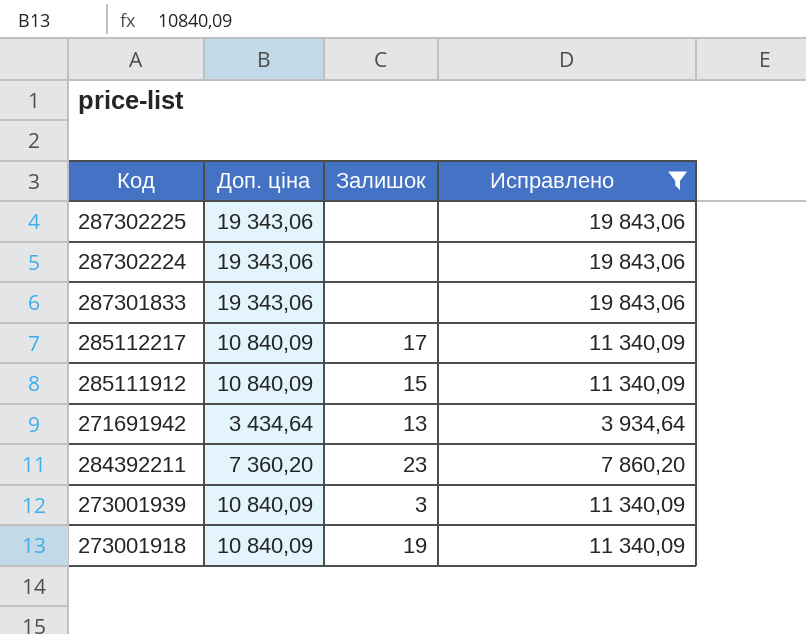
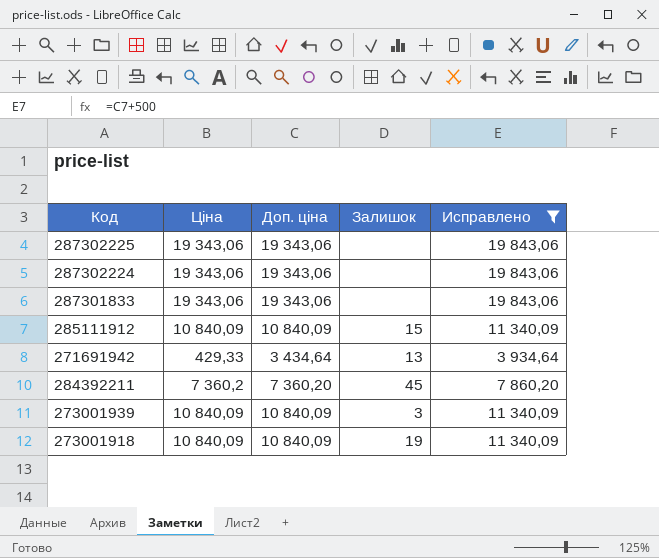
column Ціна | position: none -> 2
row 285112217: 10 840,09 | 17 | 11 340,09 -> none
284392211 | Залишок: 23 -> 45

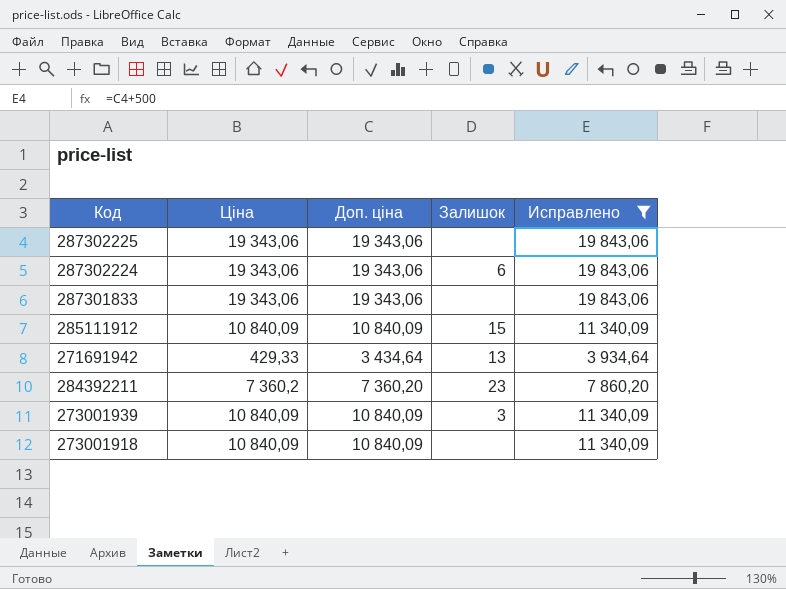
287302224 | Залишок: none -> 6
284392211 | Залишок: 45 -> 23
273001918 | Залишок: 19 -> none

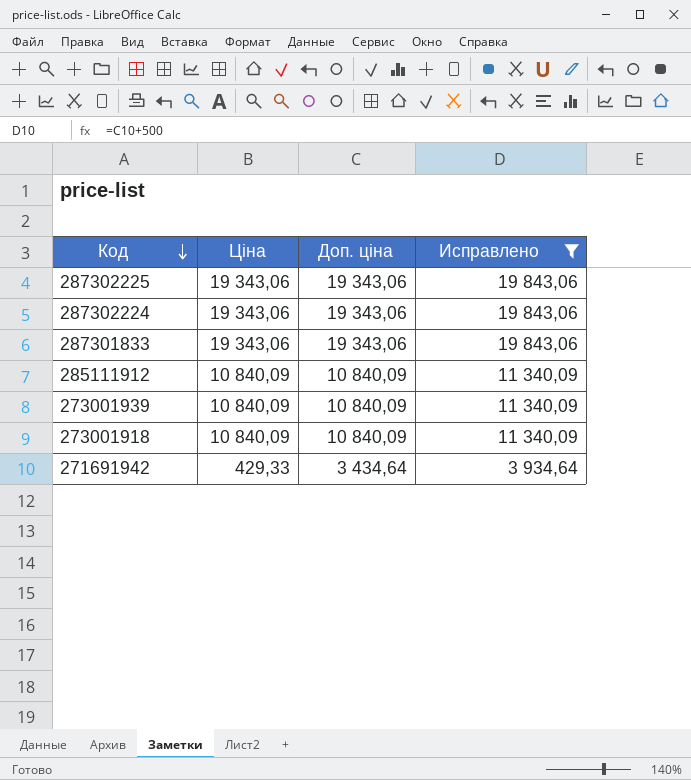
row order: none -> Код descending
column Залишок | position: 4 -> none
row 284392211: 7 360,2 | 7 360,20 | 23 | 7 860,20 -> none

